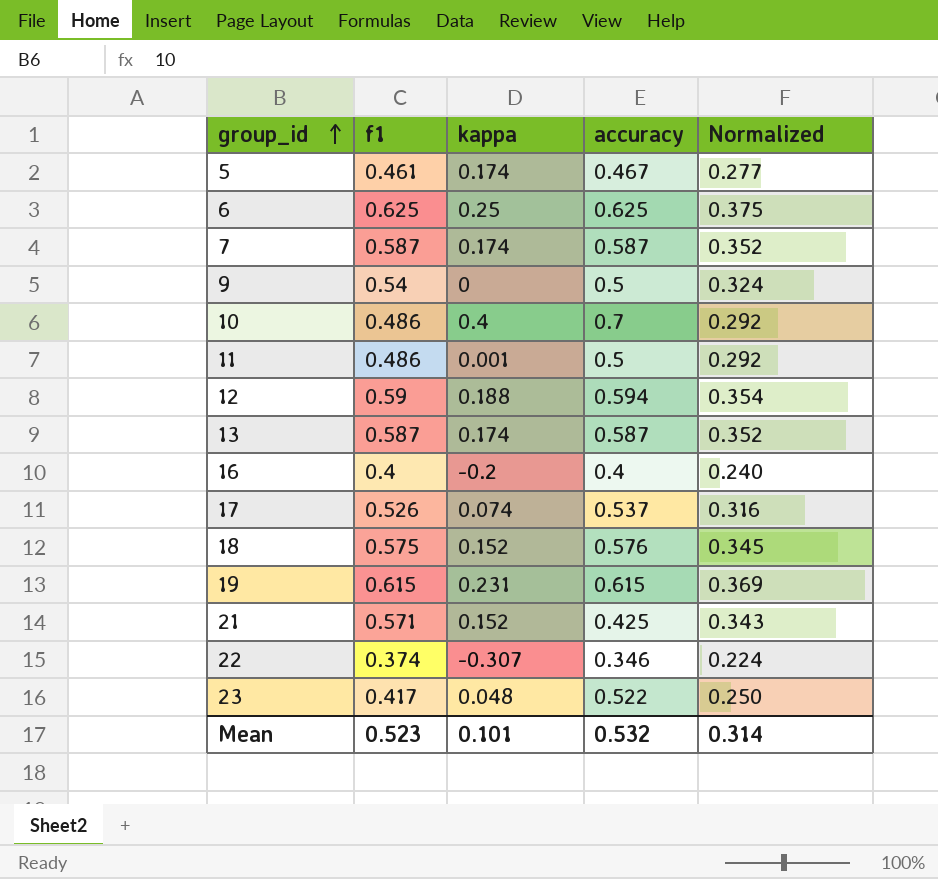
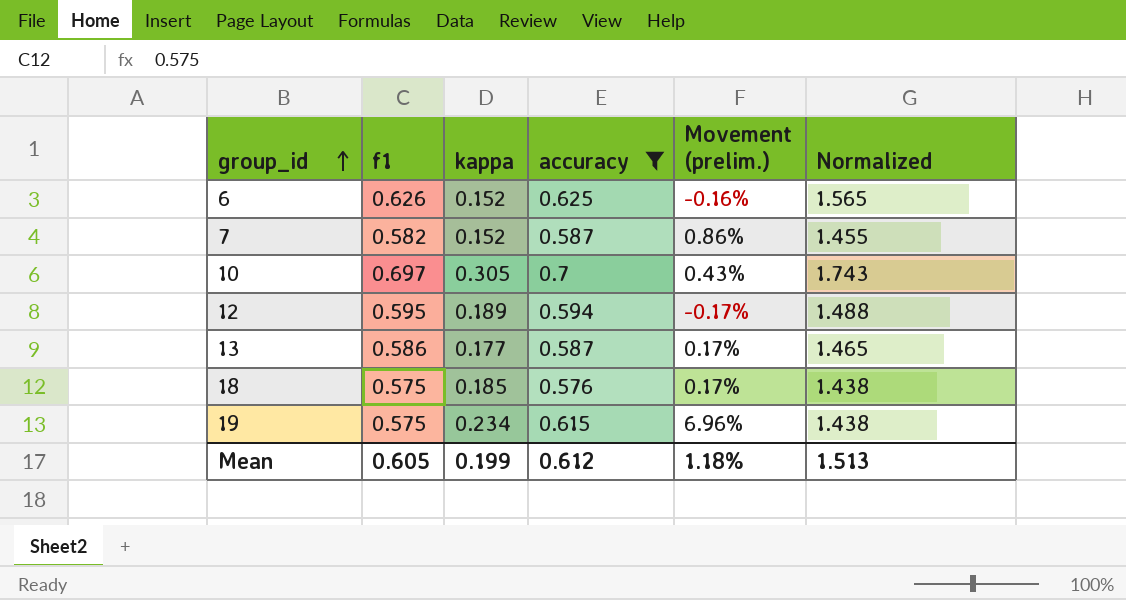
filter: none -> accuracy >= 0.576
column Movement (prelim.) | formula: none -> ([accuracy] - [f1]) / [f1]
column Normalized | formula: [f1] * 0.6 -> [f1] * 2.5
6 | f1: 0.625 -> 0.626
6 | kappa: 0.25 -> 0.152
7 | f1: 0.587 -> 0.582
7 | kappa: 0.174 -> 0.152
10 | f1: 0.486 -> 0.697
10 | kappa: 0.4 -> 0.305
12 | f1: 0.59 -> 0.595
12 | kappa: 0.188 -> 0.189
13 | f1: 0.587 -> 0.586
13 | kappa: 0.174 -> 0.177
18 | kappa: 0.152 -> 0.185
19 | f1: 0.615 -> 0.575
19 | kappa: 0.231 -> 0.234
Mean | f1: 0.523 -> 0.605
Mean | kappa: 0.101 -> 0.199
Mean | accuracy: 0.532 -> 0.612
Mean | Normalized: 0.314 -> 1.513

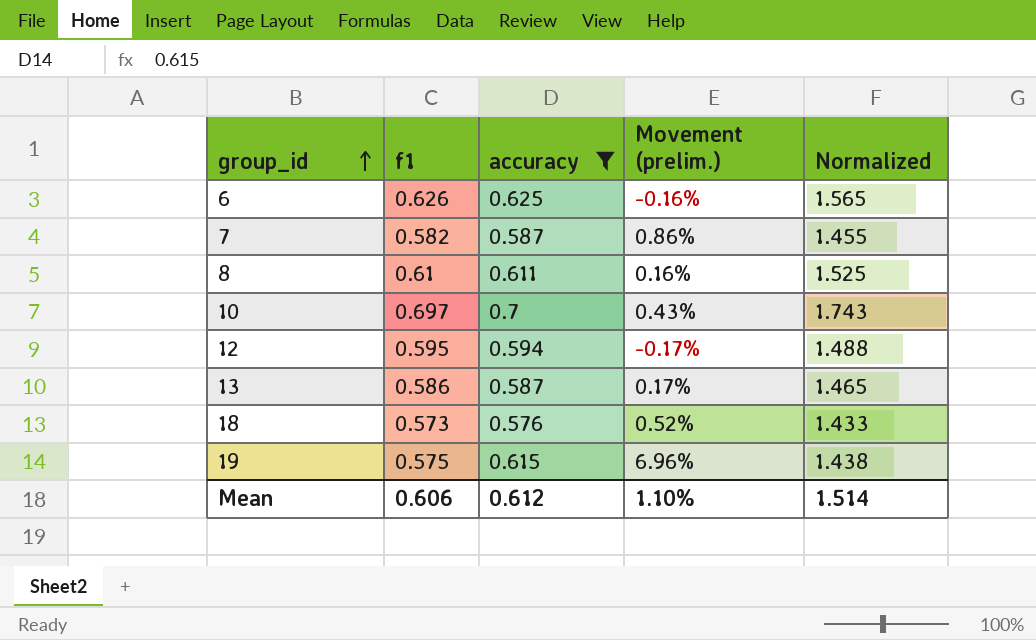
column kappa | position: 3 -> none
row 8: none -> 0.61 | 0.611 | 0.16% | 1.525
18 | f1: 0.575 -> 0.573
18 | Movement (prelim.): 0.17% -> 0.52%
18 | Normalized: 1.438 -> 1.433
Mean | f1: 0.605 -> 0.606
Mean | Movement (prelim.): 1.18% -> 1.10%
Mean | Normalized: 1.513 -> 1.514

